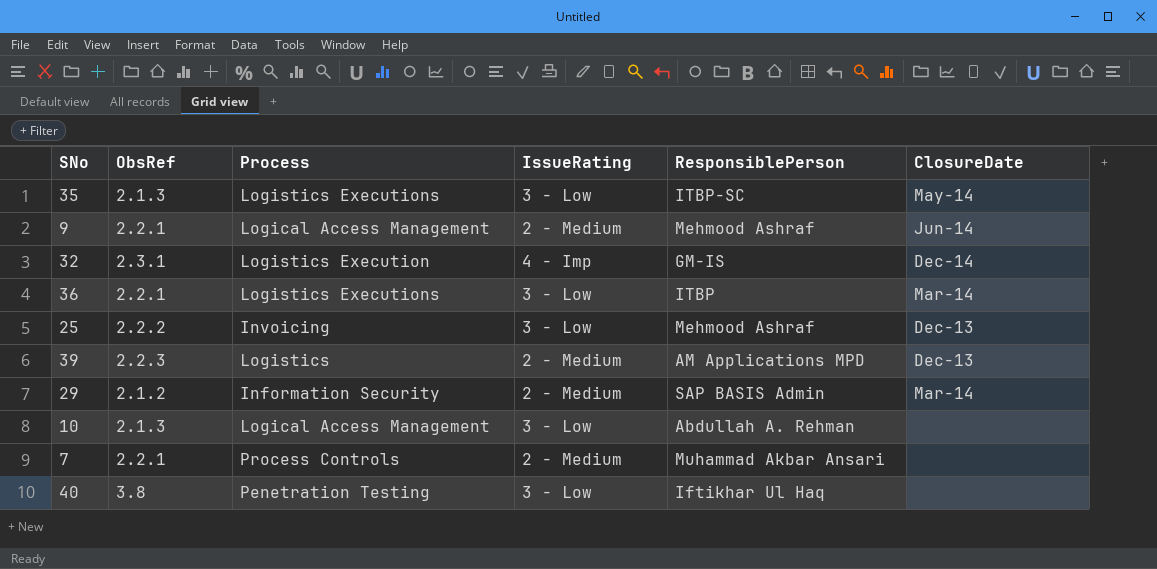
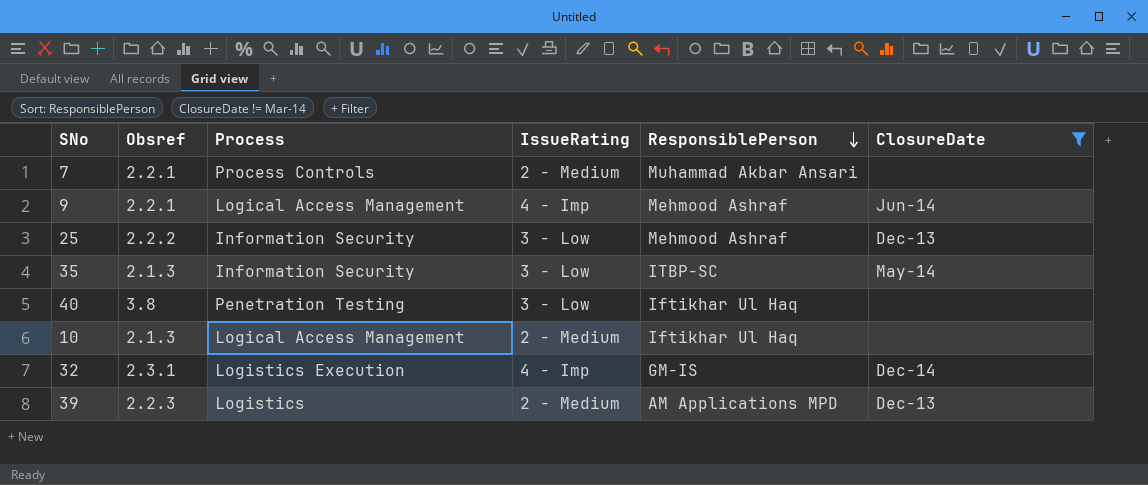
filter: none -> ClosureDate != Mar-14
row order: none -> ResponsiblePerson descending
column name: ObsRef -> Obsref
9 | IssueRating: 2 - Medium -> 4 - Imp
25 | Process: Invoicing -> Information Security
35 | Process: Logistics Executions -> Information Security
10 | IssueRating: 3 - Low -> 2 - Medium
10 | ResponsiblePerson: Abdullah A. Rehman -> Iftikhar Ul Haq

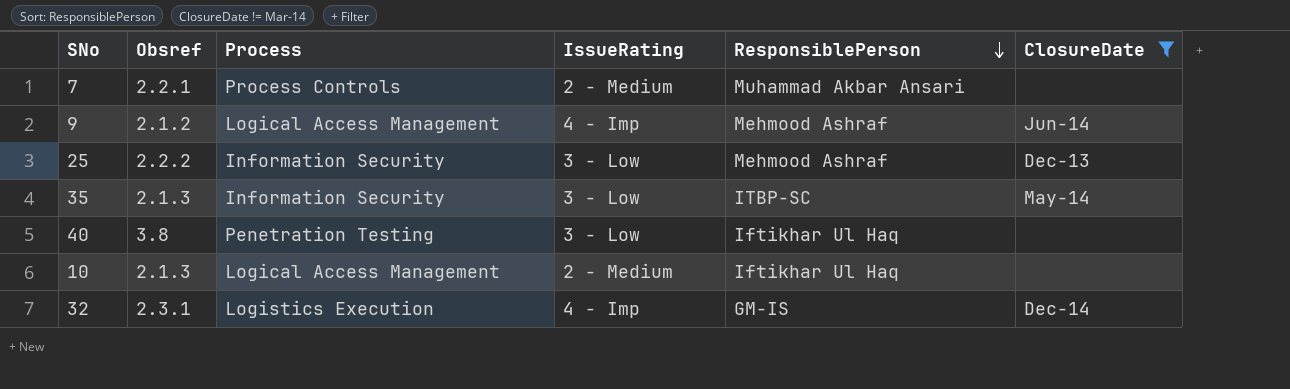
row 39: 2.2.3 | Logistics | 2 - Medium | AM Applications MPD | Dec-13 -> none
9 | Obsref: 2.2.1 -> 2.1.2

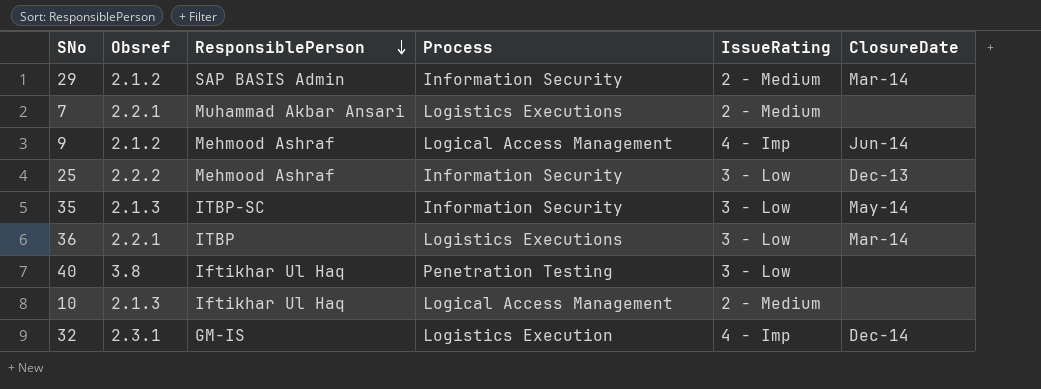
filter: ClosureDate != Mar-14 -> none
column ResponsiblePerson | position: 5 -> 3
7 | Process: Process Controls -> Logistics Executions

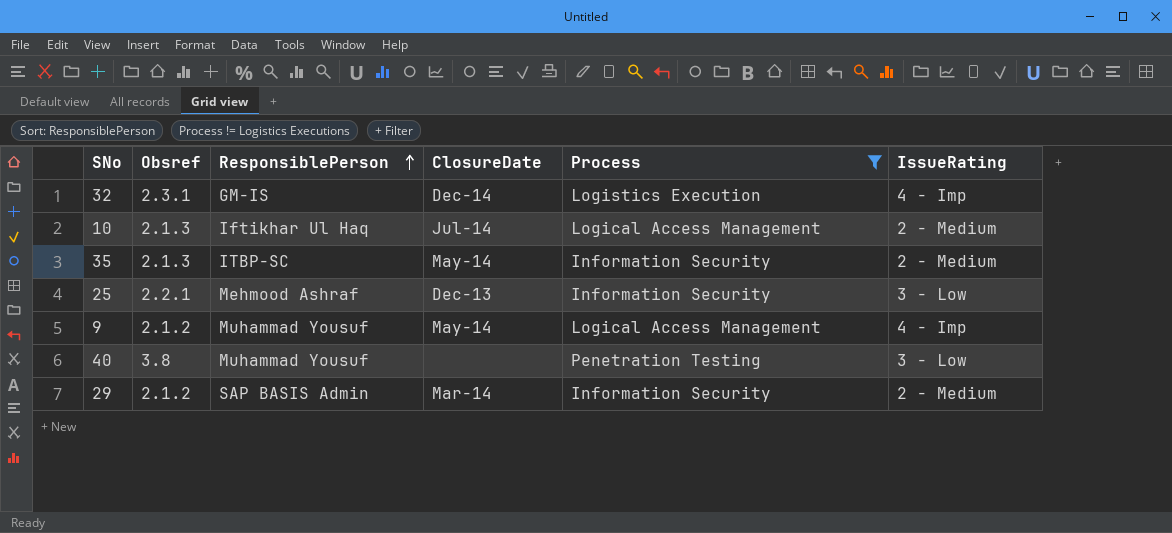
filter: none -> Process != Logistics Executions
row order: ResponsiblePerson descending -> ResponsiblePerson ascending
column ClosureDate | position: 6 -> 4
10 | ClosureDate: none -> Jul-14
35 | IssueRating: 3 - Low -> 2 - Medium
25 | Obsref: 2.2.2 -> 2.2.1
9 | ResponsiblePerson: Mehmood Ashraf -> Muhammad Yousuf
9 | ClosureDate: Jun-14 -> May-14
40 | ResponsiblePerson: Iftikhar Ul Haq -> Muhammad Yousuf

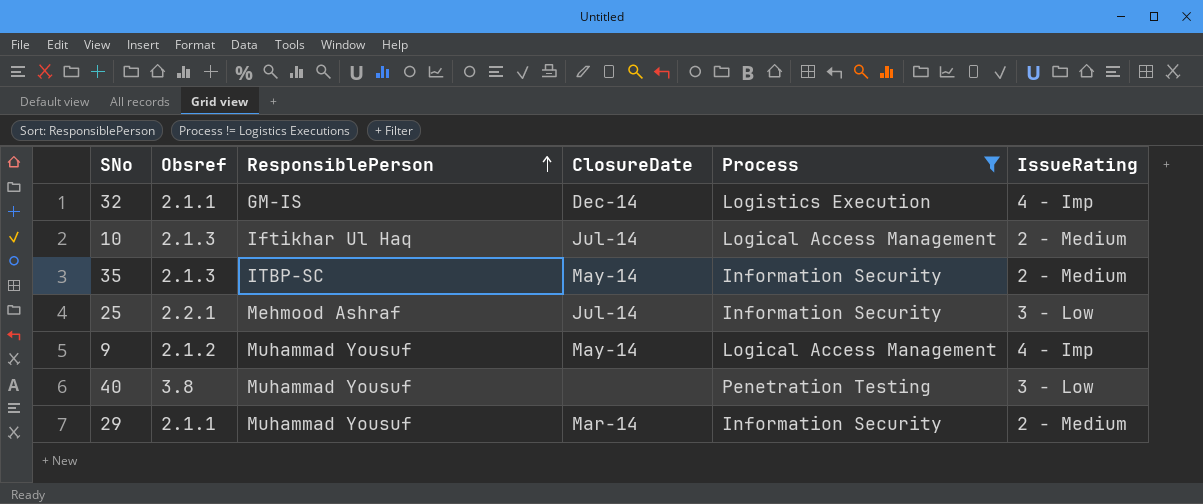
32 | Obsref: 2.3.1 -> 2.1.1
25 | ClosureDate: Dec-13 -> Jul-14
29 | Obsref: 2.1.2 -> 2.1.1
29 | ResponsiblePerson: SAP BASIS Admin -> Muhammad Yousuf

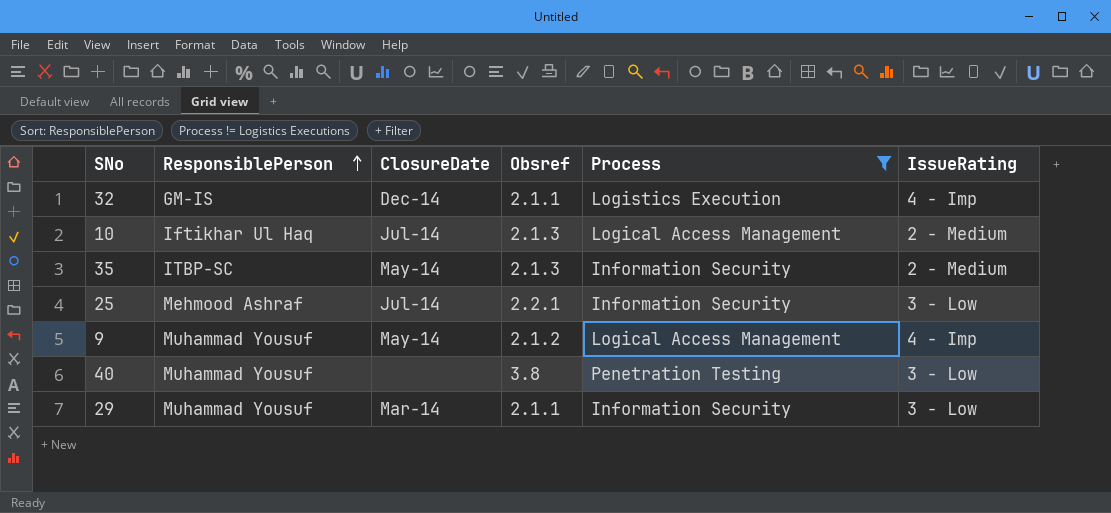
column Obsref | position: 2 -> 4
29 | IssueRating: 2 - Medium -> 3 - Low

